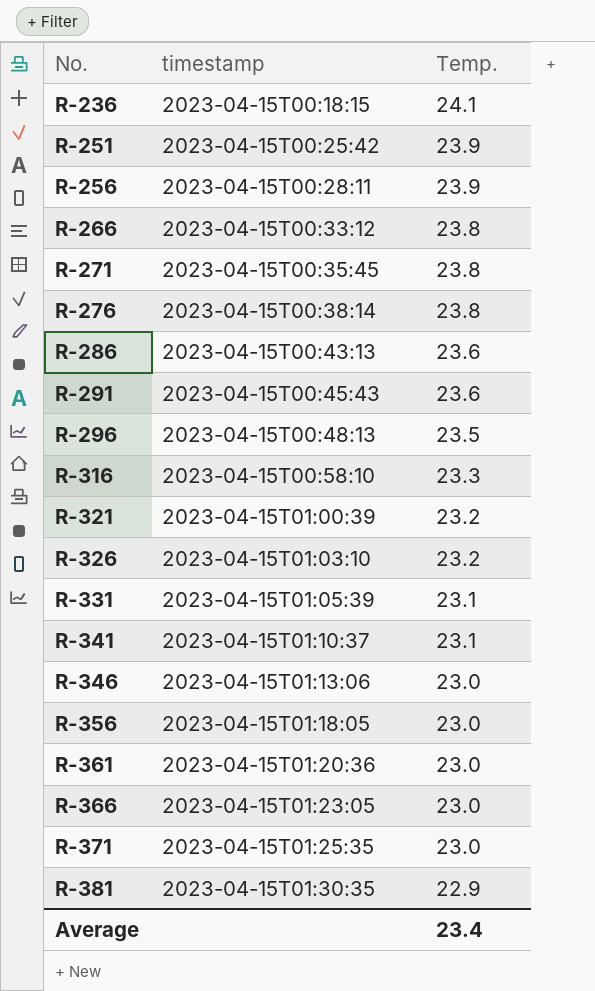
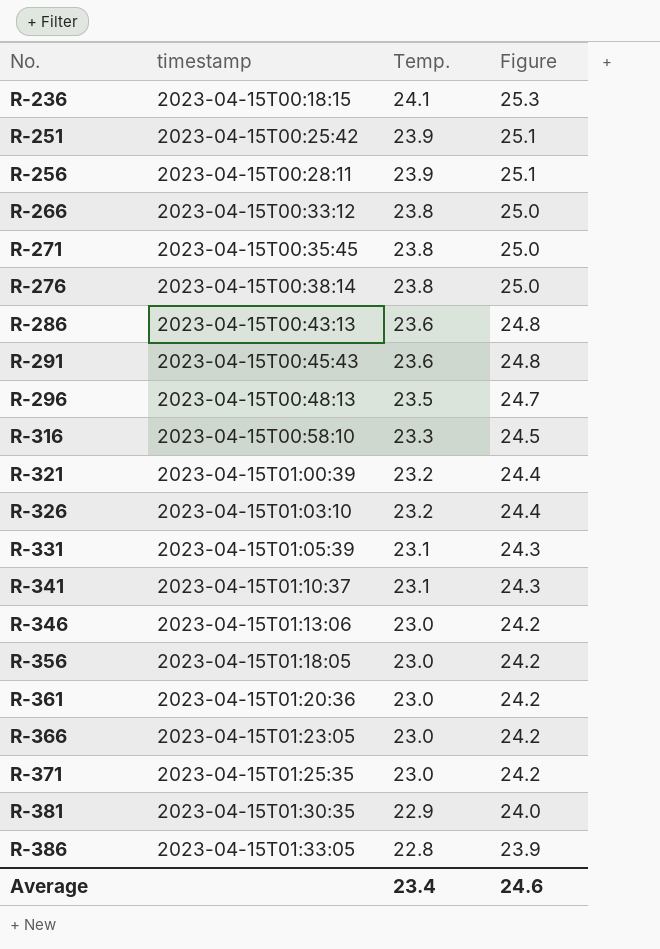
column Figure | formula: none -> [Temp.] * 1.05
row R-386: none -> 2023-04-15T01:33:05 | 22.8 | 23.9

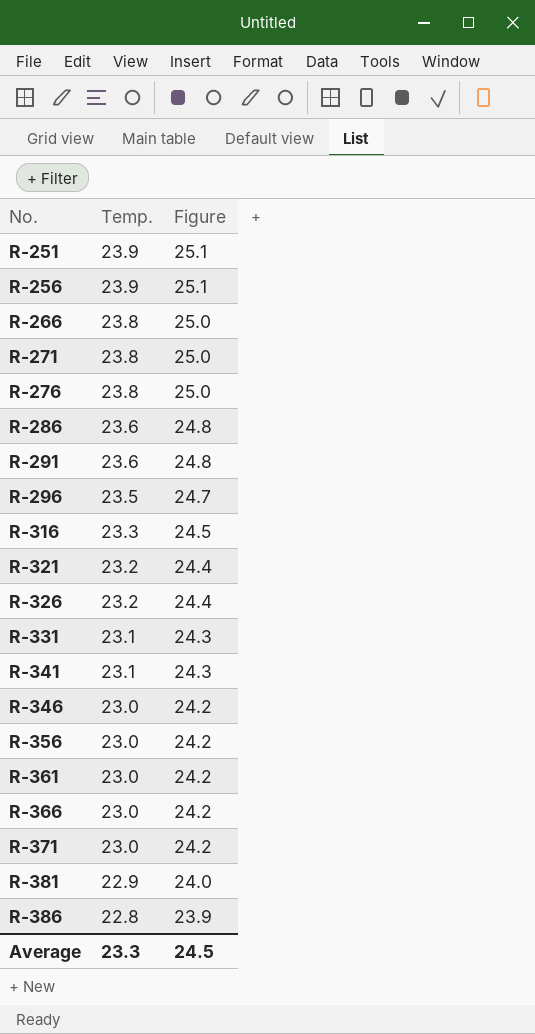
column timestamp | position: 2 -> none
row R-236: 2023-04-15T00:18:15 | 24.1 | 25.3 -> none
Average | Temp.: 23.4 -> 23.3
Average | Figure: 24.6 -> 24.5

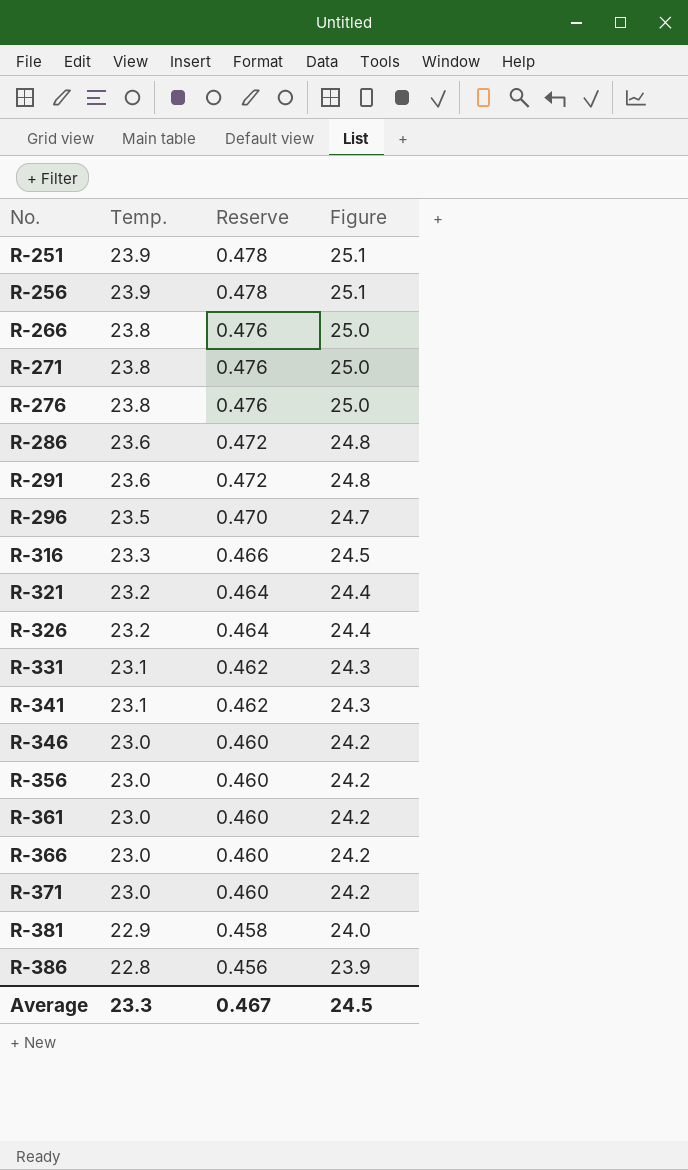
column Reserve | formula: none -> [Temp.] * 0.02

